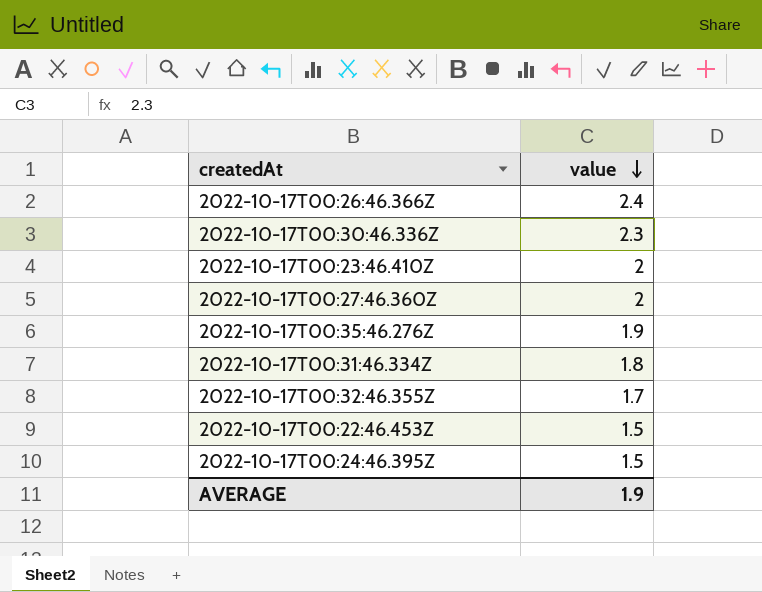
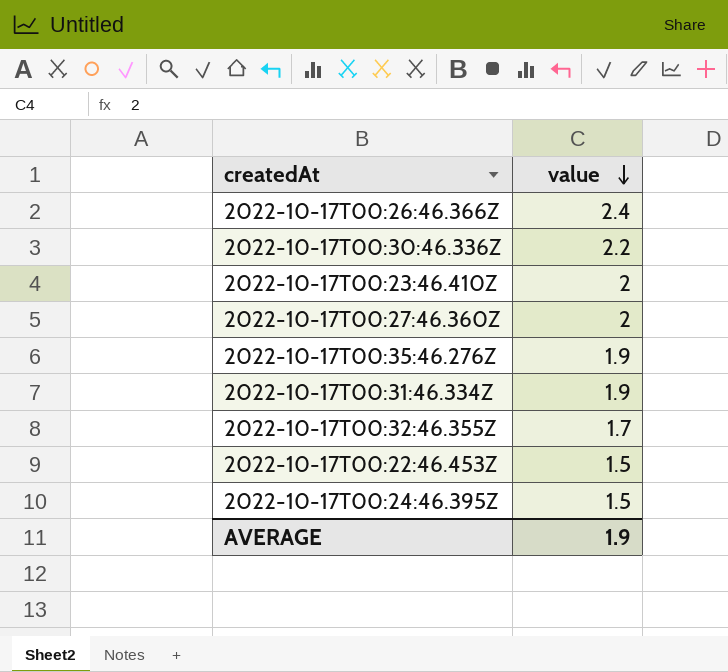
2022-10-17T00:30:46.336Z | value: 2.3 -> 2.2
2022-10-17T00:31:46.334Z | value: 1.8 -> 1.9

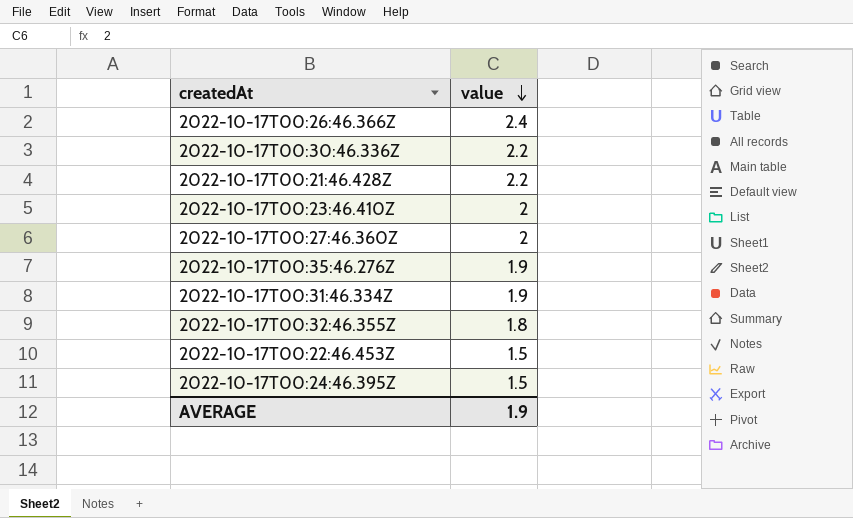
row 2022-10-17T00:21:46.428Z: none -> 2.2
2022-10-17T00:32:46.355Z | value: 1.7 -> 1.8

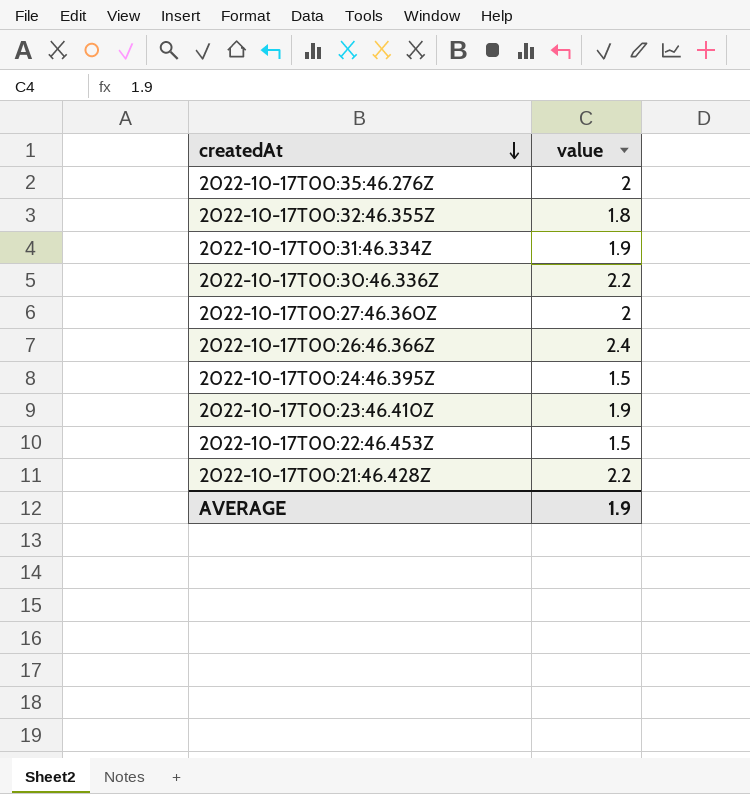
row order: value descending -> createdAt descending
2022-10-17T00:35:46.276Z | value: 1.9 -> 2
2022-10-17T00:23:46.410Z | value: 2 -> 1.9

